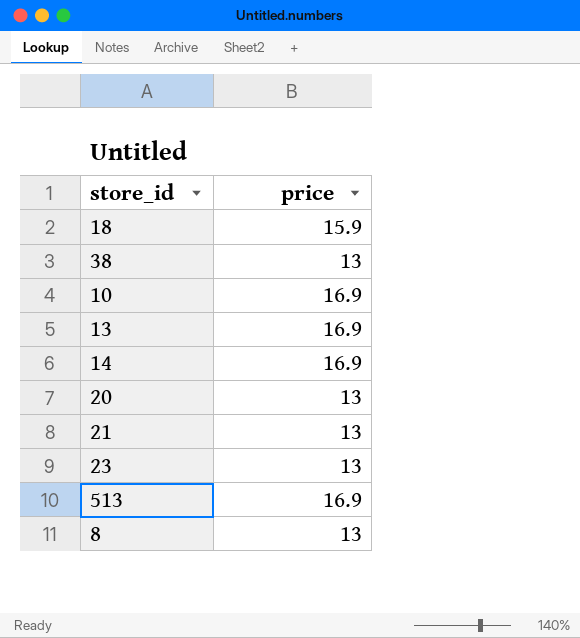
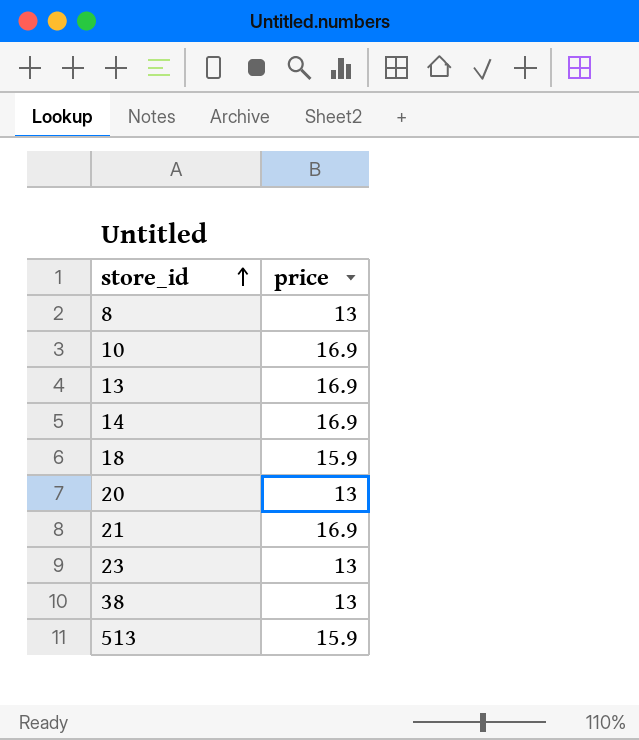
row order: none -> store_id ascending
21 | price: 13 -> 16.9
513 | price: 16.9 -> 15.9

